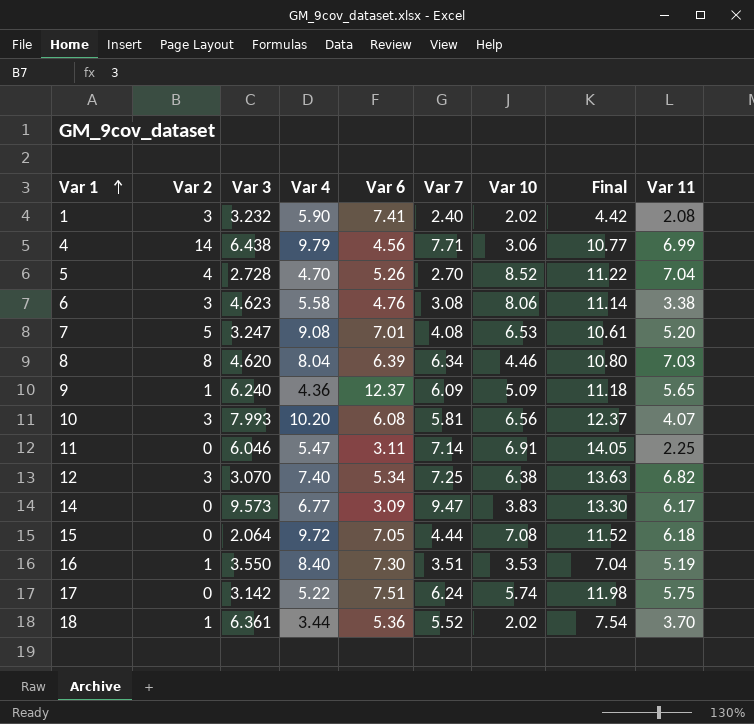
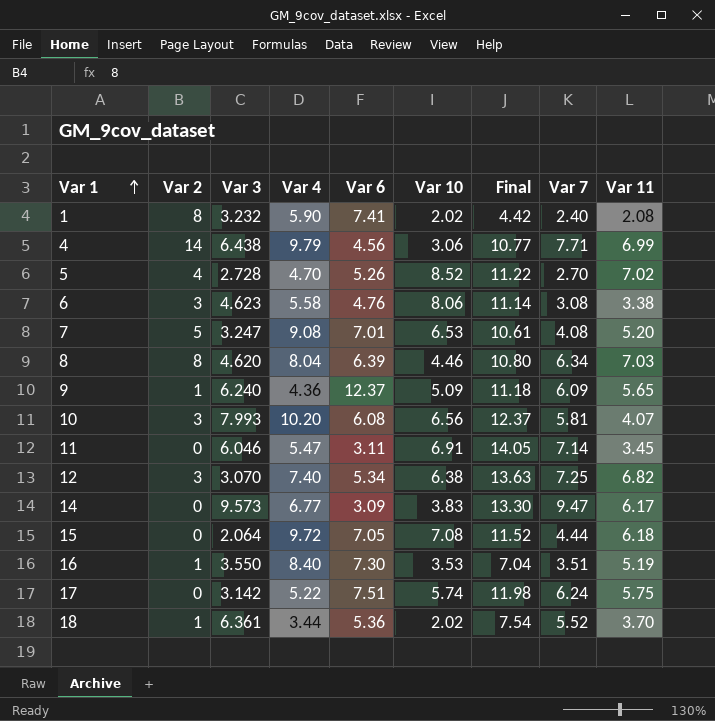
column Var 7 | position: 6 -> 8
1 | Var 2: 3 -> 8
5 | Var 11: 7.04 -> 7.02
11 | Var 11: 2.25 -> 3.45

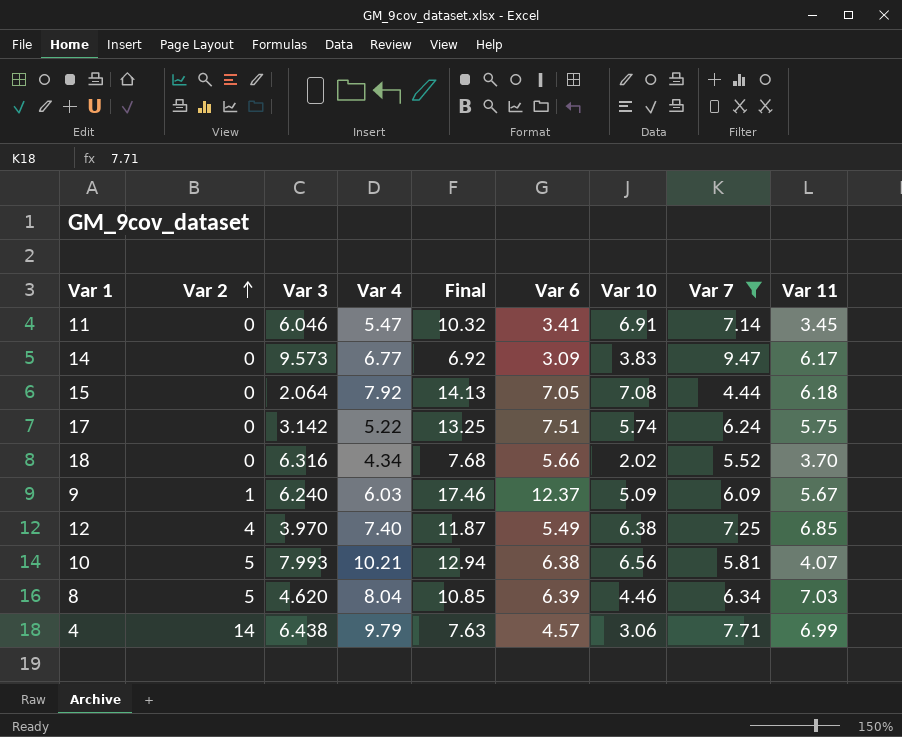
filter: none -> Var 7 >= 4.44
row order: Var 1 ascending -> Var 2 ascending
column Final | formula: [Var 10] + [Var 7] -> [Var 6] + [Var 10]
column Final | position: 7 -> 5
11 | Var 6: 3.11 -> 3.41
15 | Var 4: 9.72 -> 7.92
18 | Var 2: 1 -> 0
18 | Var 3: 6.361 -> 6.316
18 | Var 4: 3.44 -> 4.34
18 | Var 6: 5.36 -> 5.66
9 | Var 4: 4.36 -> 6.03
9 | Var 11: 5.65 -> 5.67
12 | Var 2: 3 -> 4
12 | Var 3: 3.070 -> 3.970
12 | Var 6: 5.34 -> 5.49
12 | Var 11: 6.82 -> 6.85
10 | Var 2: 3 -> 5
10 | Var 4: 10.20 -> 10.21
10 | Var 6: 6.08 -> 6.38
8 | Var 2: 8 -> 5
4 | Var 6: 4.56 -> 4.57

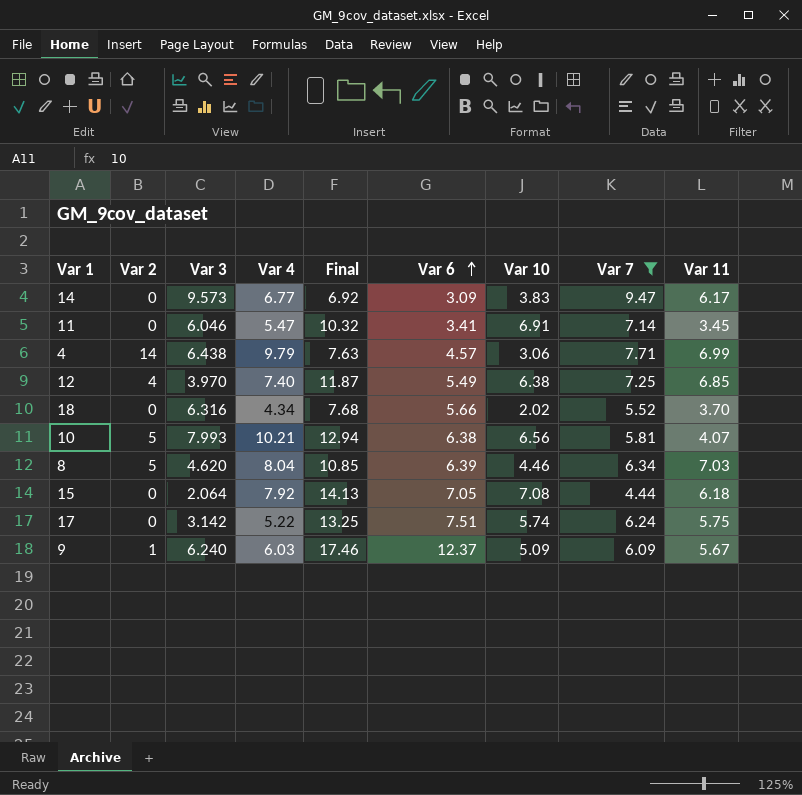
row order: Var 2 ascending -> Var 6 ascending

